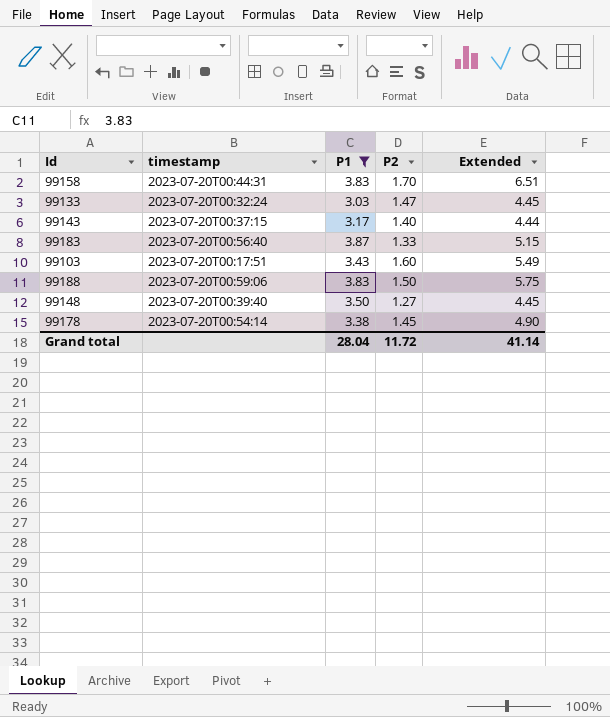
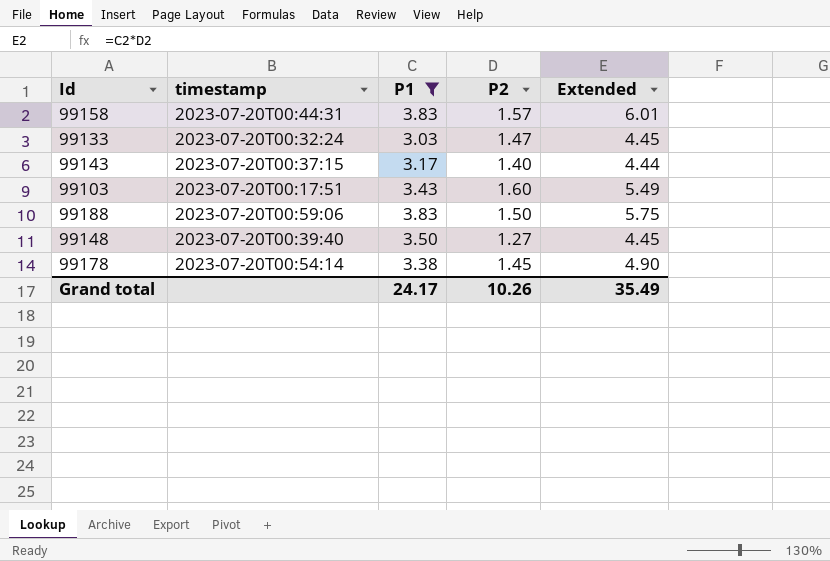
row 99183: 2023-07-20T00:56:40 | 3.87 | 1.33 | 5.15 -> none
99158 | P2: 1.70 -> 1.57
99158 | Extended: 6.51 -> 6.01
Grand total | P1: 28.04 -> 24.17
Grand total | P2: 11.72 -> 10.26
Grand total | Extended: 41.14 -> 35.49

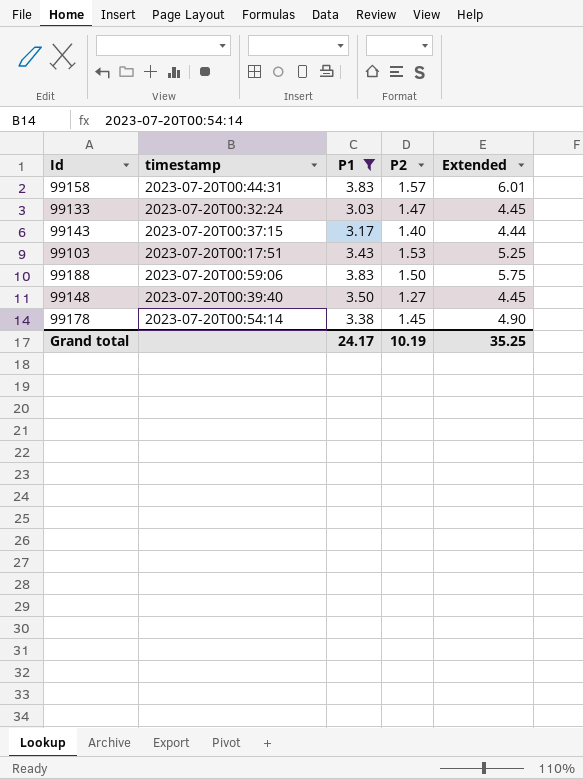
99103 | P2: 1.60 -> 1.53
99103 | Extended: 5.49 -> 5.25
Grand total | P2: 10.26 -> 10.19
Grand total | Extended: 35.49 -> 35.25

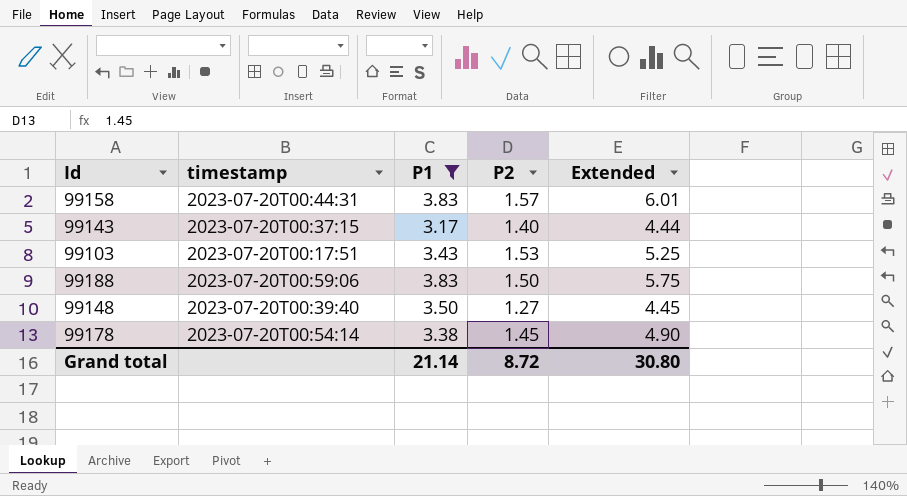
row 99133: 2023-07-20T00:32:24 | 3.03 | 1.47 | 4.45 -> none
Grand total | P1: 24.17 -> 21.14
Grand total | P2: 10.19 -> 8.72
Grand total | Extended: 35.25 -> 30.80

